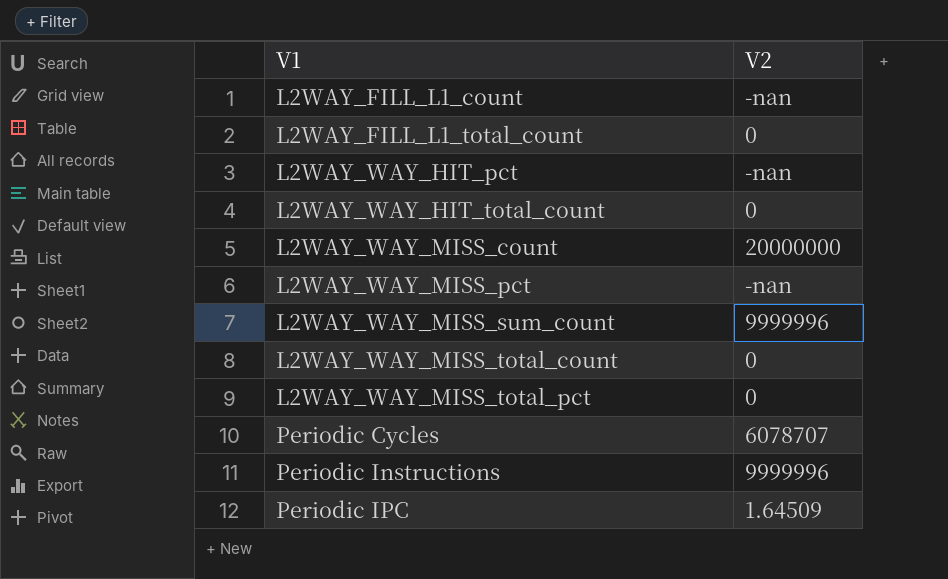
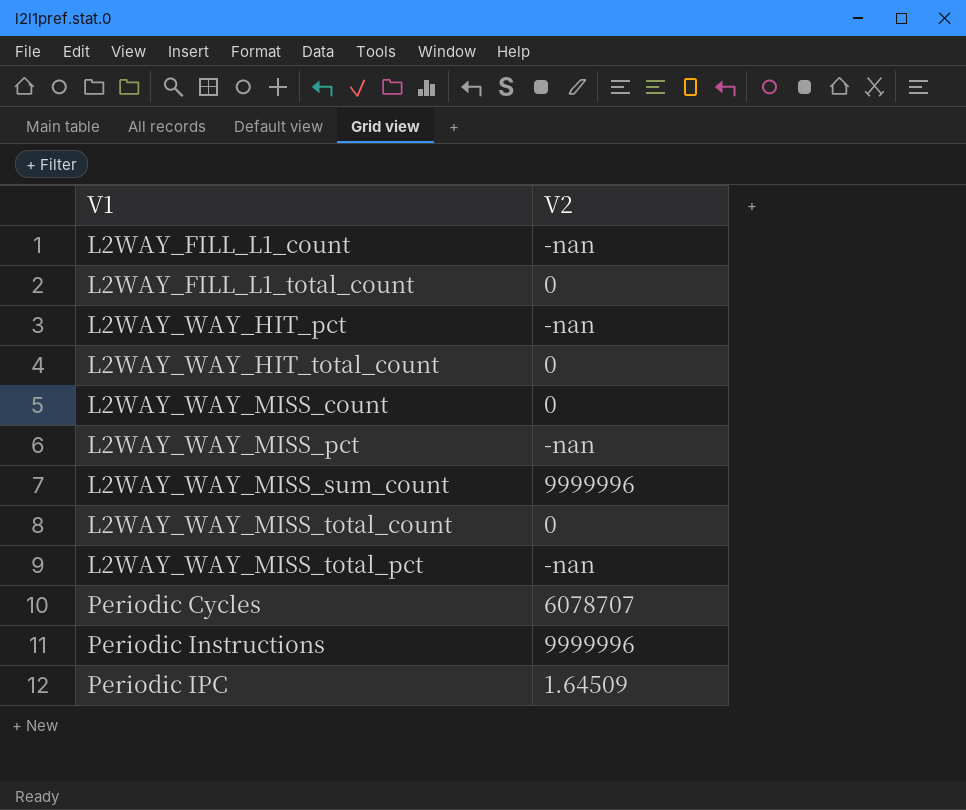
L2WAY_WAY_MISS_count | V2: 20000000 -> 0
L2WAY_WAY_MISS_total_pct | V2: 0 -> -nan

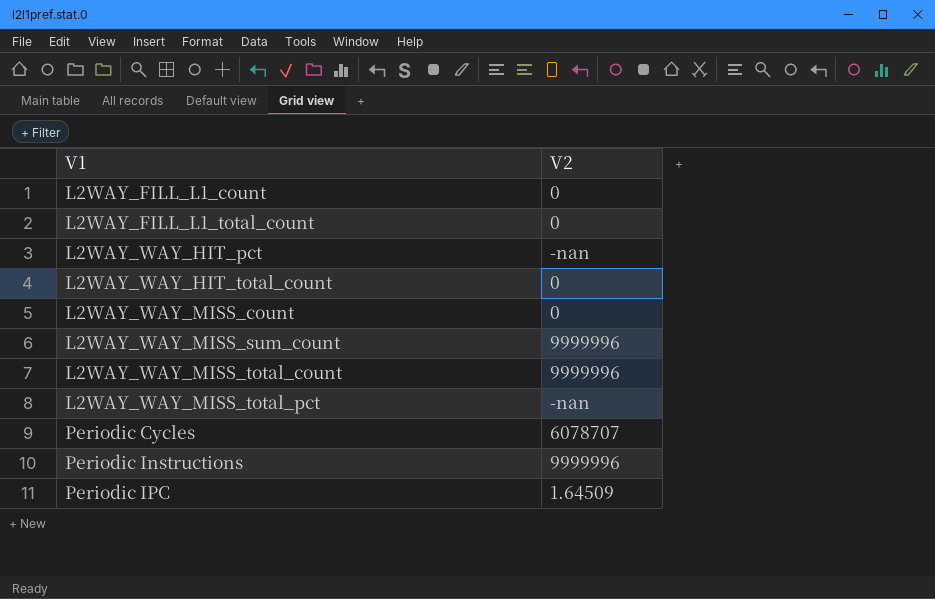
row L2WAY_WAY_MISS_pct: -nan -> none
L2WAY_FILL_L1_count | V2: -nan -> 0
L2WAY_WAY_MISS_total_count | V2: 0 -> 9999996

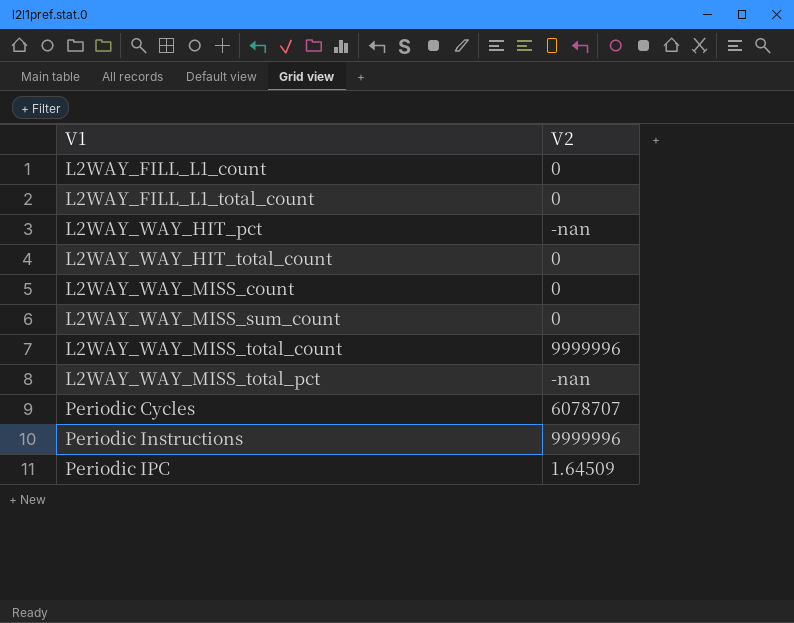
L2WAY_WAY_MISS_sum_count | V2: 9999996 -> 0

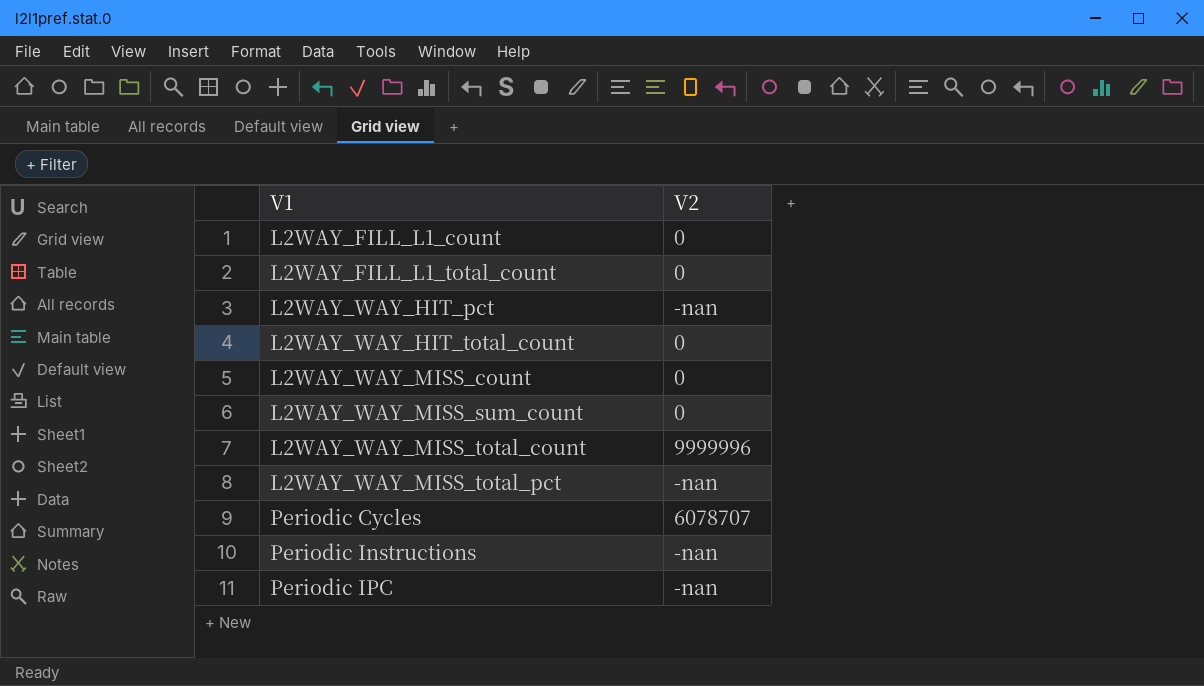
Periodic Instructions | V2: 9999996 -> -nan
Periodic IPC | V2: 1.64509 -> -nan

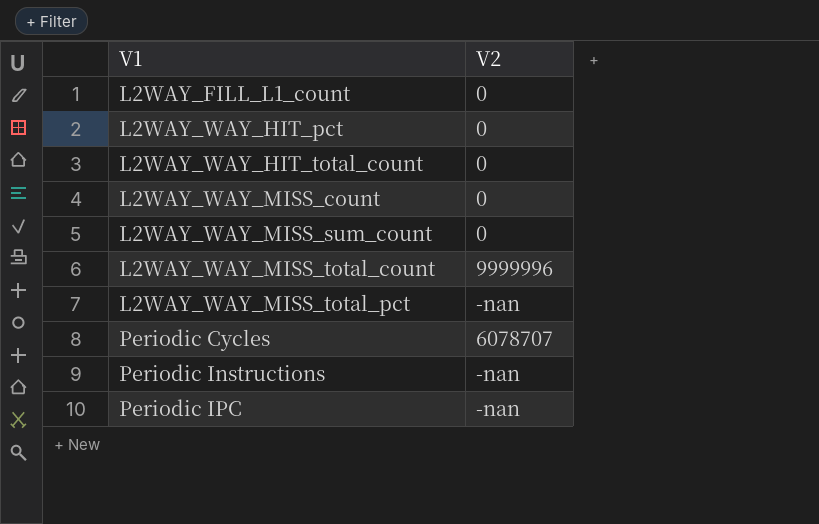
row L2WAY_FILL_L1_total_count: 0 -> none
L2WAY_WAY_HIT_pct | V2: -nan -> 0

